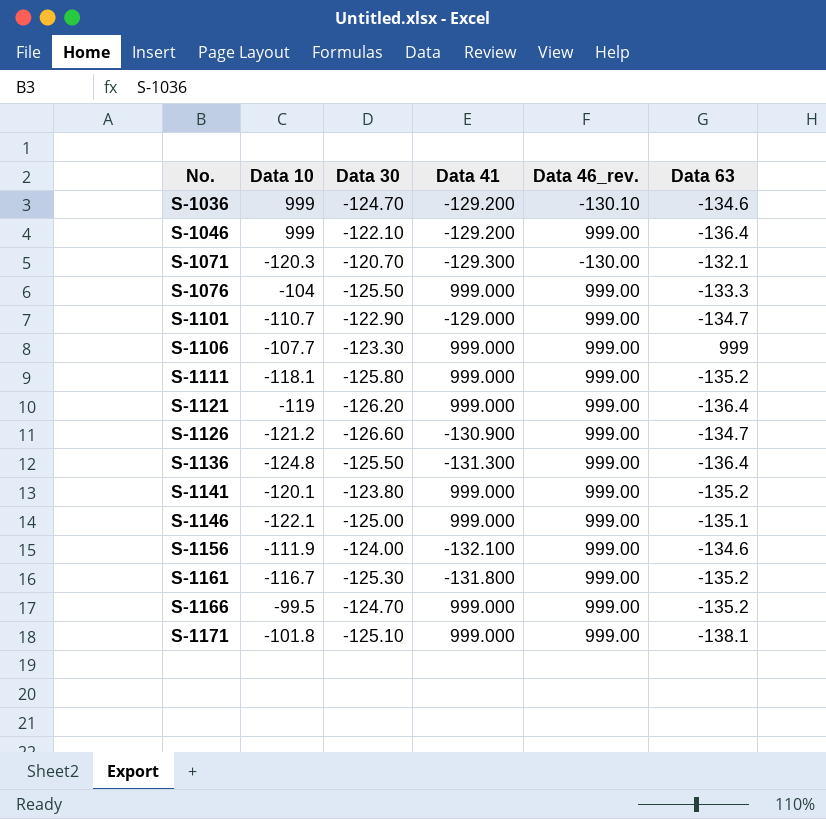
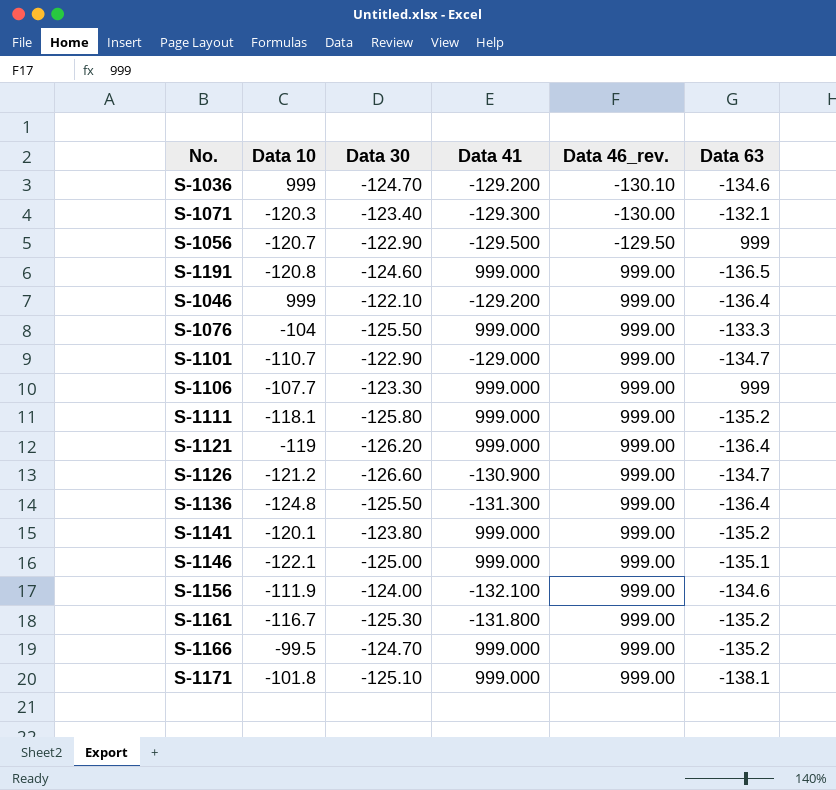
row order: No. ascending -> Data 46_rev. ascending
S-1071 | Data 30: -120.70 -> -123.40
row S-1056: none -> -120.7 | -122.90 | -129.500 | -129.50 | 999
row S-1191: none -> -120.8 | -124.60 | 999.000 | 999.00 | -136.5

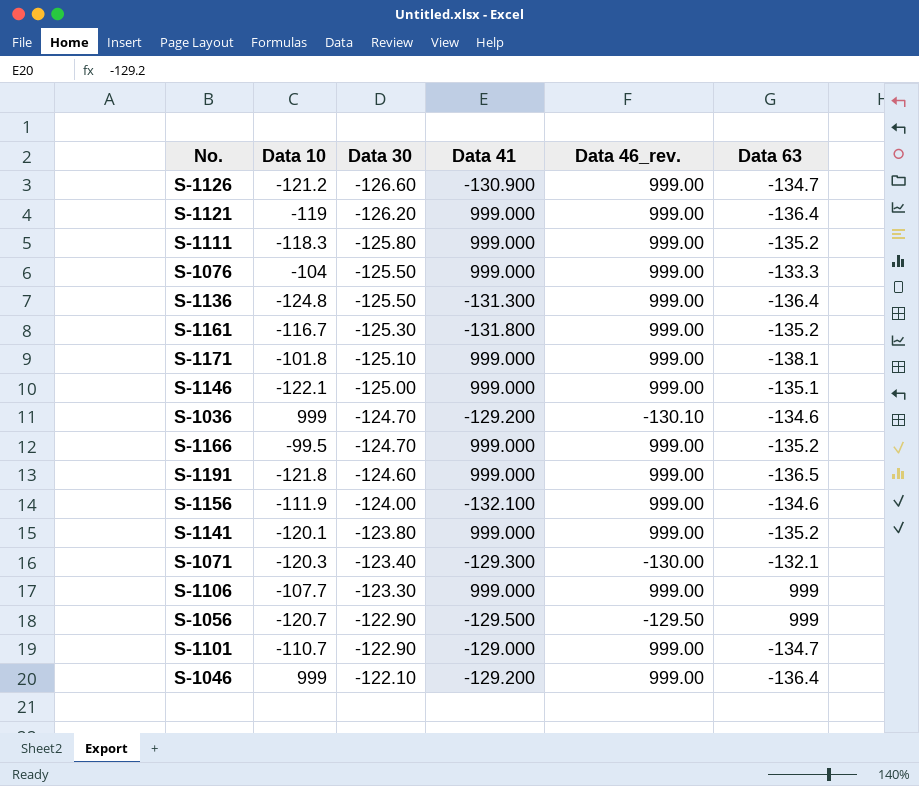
row order: Data 46_rev. ascending -> Data 30 ascending
S-1111 | Data 10: -118.1 -> -118.3
S-1191 | Data 10: -120.8 -> -121.8

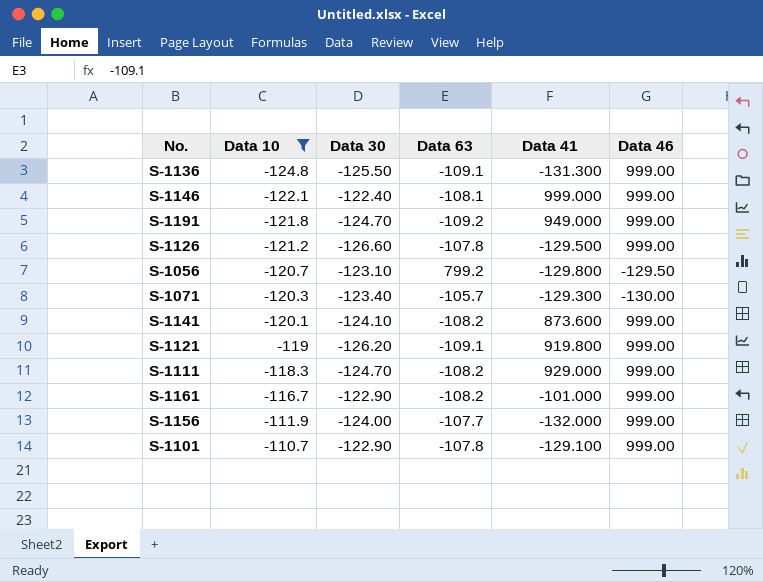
filter: none -> Data 10 <= -110.7
row order: Data 30 ascending -> Data 10 ascending
column Data 63 | position: 6 -> 4
column name: Data 46_rev. -> Data 46
S-1136 | Data 63: -136.4 -> -109.1
S-1146 | Data 30: -125.00 -> -122.40
S-1146 | Data 63: -135.1 -> -108.1
S-1191 | Data 30: -124.60 -> -124.70
S-1191 | Data 63: -136.5 -> -109.2
S-1191 | Data 41: 999.000 -> 949.000
S-1126 | Data 63: -134.7 -> -107.8
S-1126 | Data 41: -130.900 -> -129.500
S-1056 | Data 30: -122.90 -> -123.10
S-1056 | Data 63: 999 -> 799.2
S-1056 | Data 41: -129.500 -> -129.800
S-1071 | Data 63: -132.1 -> -105.7
S-1141 | Data 30: -123.80 -> -124.10
S-1141 | Data 63: -135.2 -> -108.2
S-1141 | Data 41: 999.000 -> 873.600
S-1121 | Data 63: -136.4 -> -109.1
S-1121 | Data 41: 999.000 -> 919.800
S-1111 | Data 30: -125.80 -> -124.70
S-1111 | Data 63: -135.2 -> -108.2
S-1111 | Data 41: 999.000 -> 929.000
S-1161 | Data 30: -125.30 -> -122.90
S-1161 | Data 63: -135.2 -> -108.2
S-1161 | Data 41: -131.800 -> -101.000
S-1156 | Data 63: -134.6 -> -107.7
S-1156 | Data 41: -132.100 -> -132.000
S-1101 | Data 63: -134.7 -> -107.8
S-1101 | Data 41: -129.000 -> -129.100

